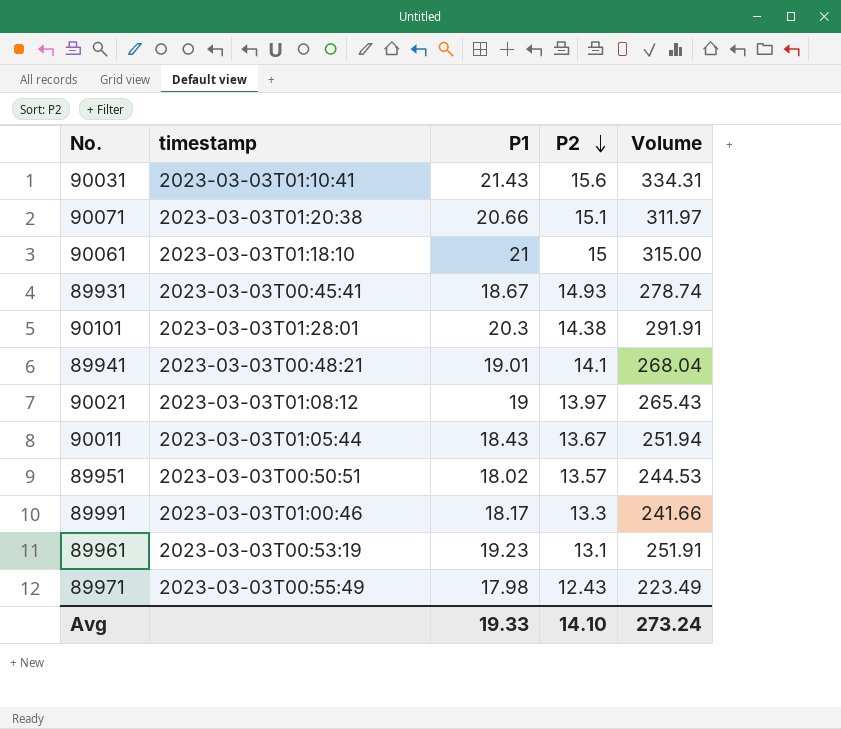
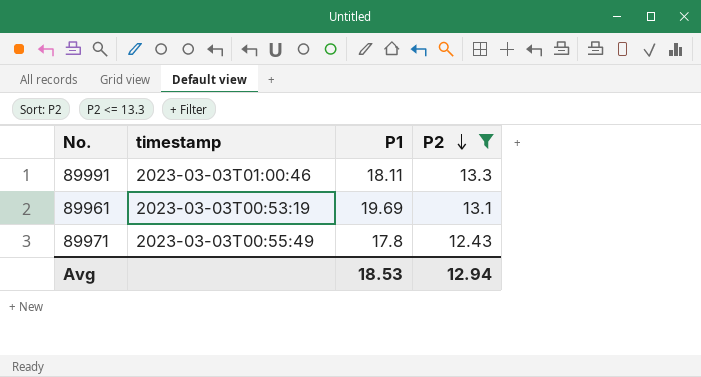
filter: none -> P2 <= 13.3
column Volume | formula: [P1] * [P2] -> none
89991 | P1: 18.17 -> 18.11
89961 | P1: 19.23 -> 19.69
89971 | P1: 17.98 -> 17.8
Avg | P1: 19.33 -> 18.53
Avg | P2: 14.10 -> 12.94

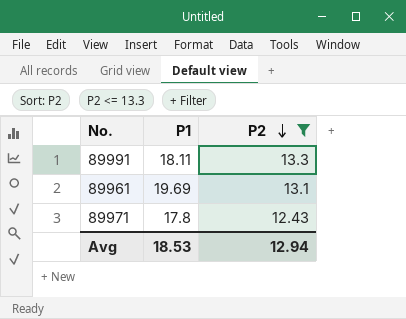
column timestamp | position: 2 -> none

